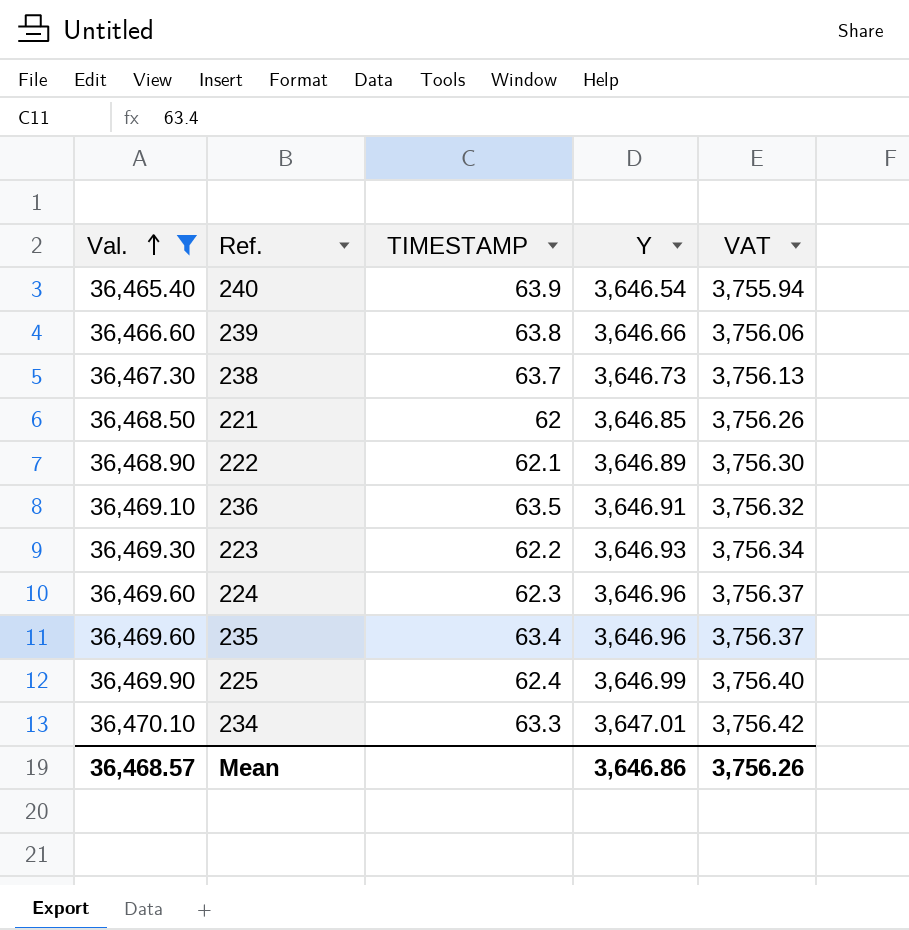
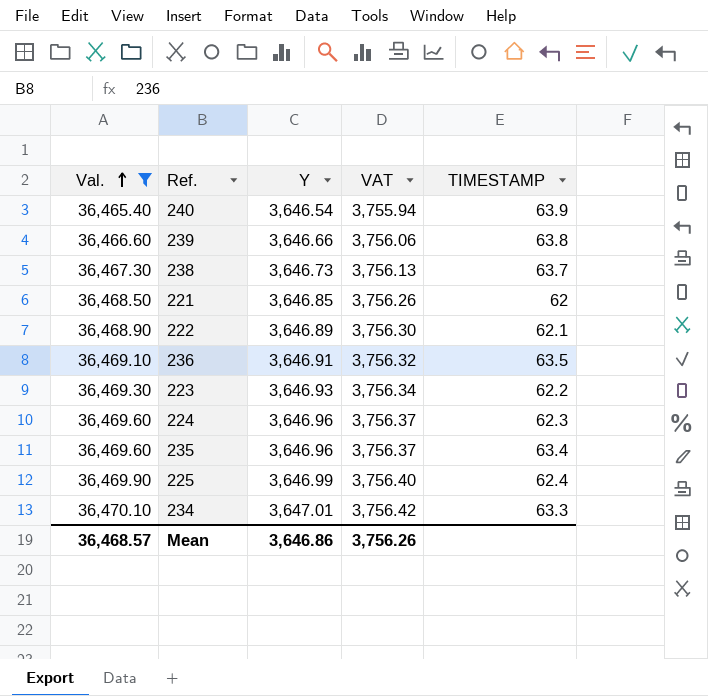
column TIMESTAMP | position: 3 -> 5

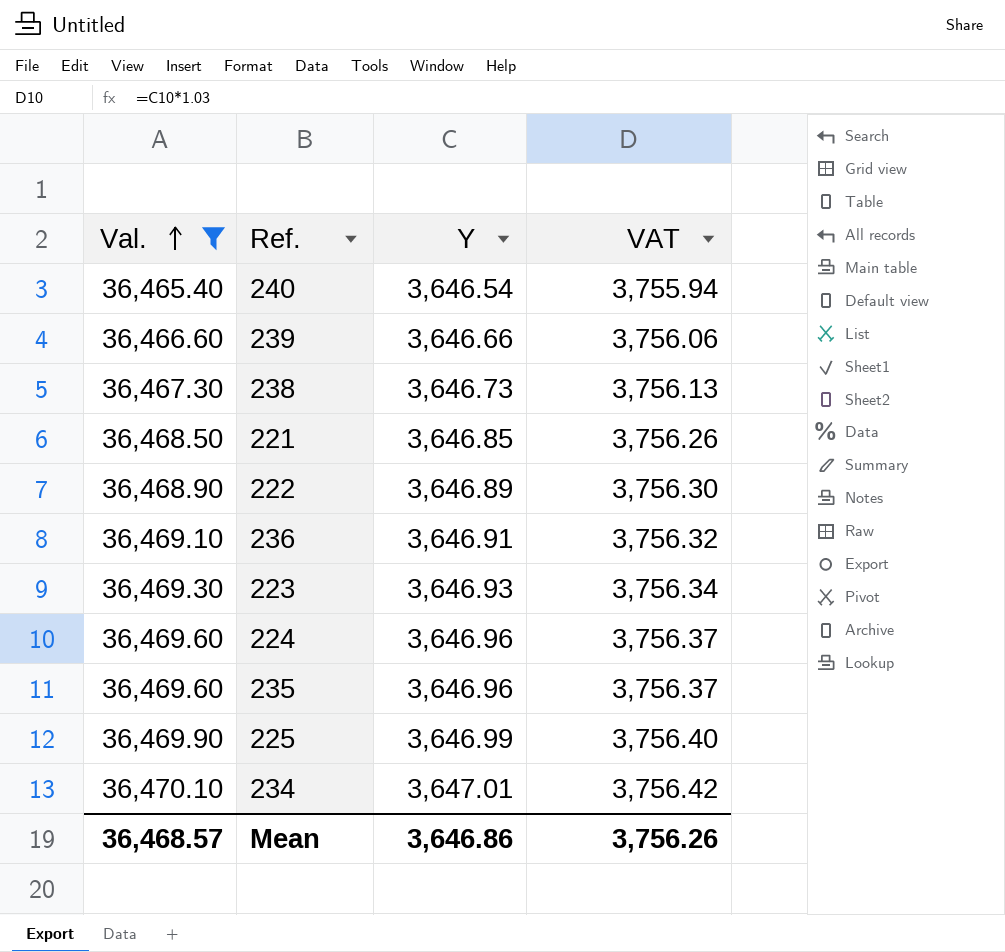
column TIMESTAMP | position: 5 -> none

